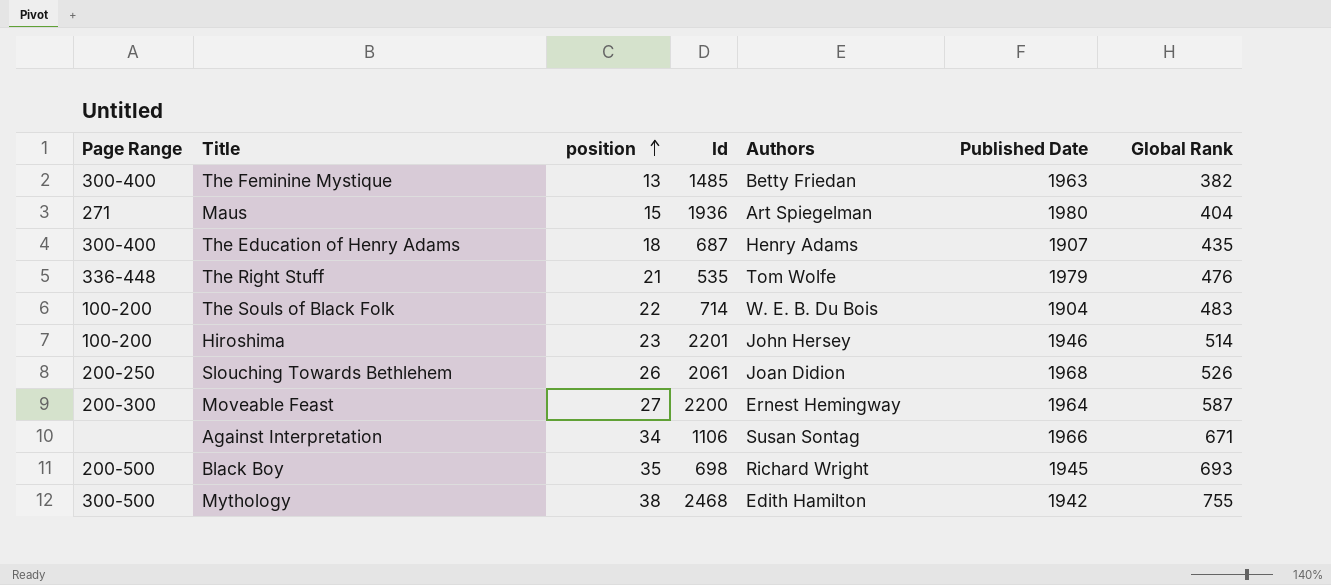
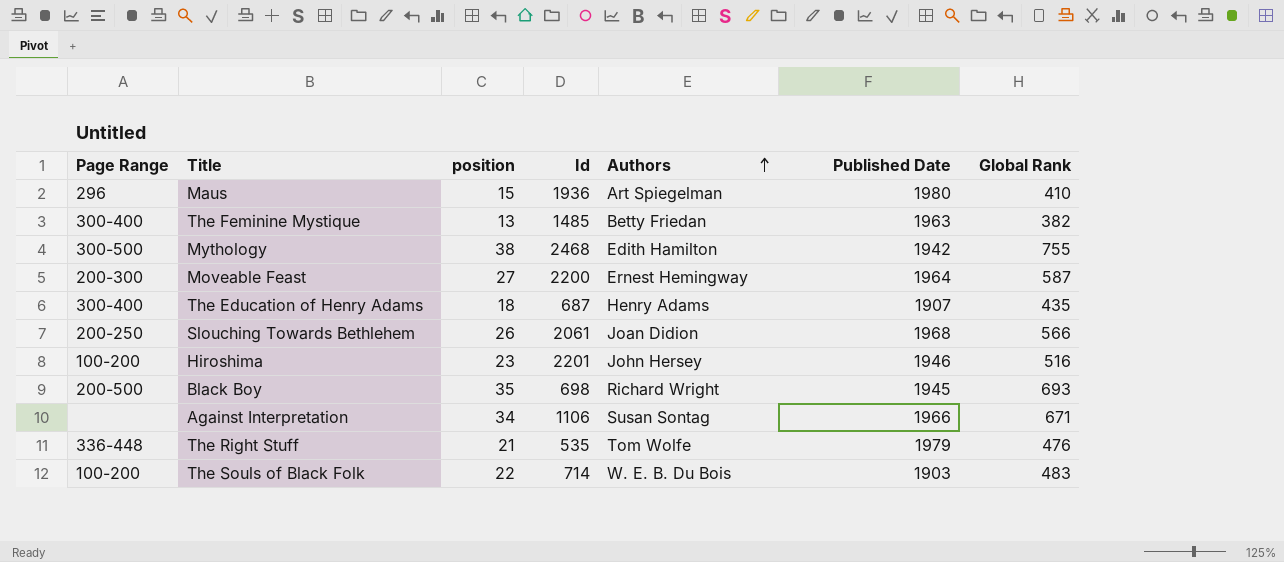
row order: position ascending -> Authors ascending
Maus | Page Range: 271 -> 296
Maus | Global Rank: 404 -> 410
Slouching Towards Bethlehem | Global Rank: 526 -> 566
Hiroshima | Global Rank: 514 -> 516
The Souls of Black Folk | Published Date: 1904 -> 1903

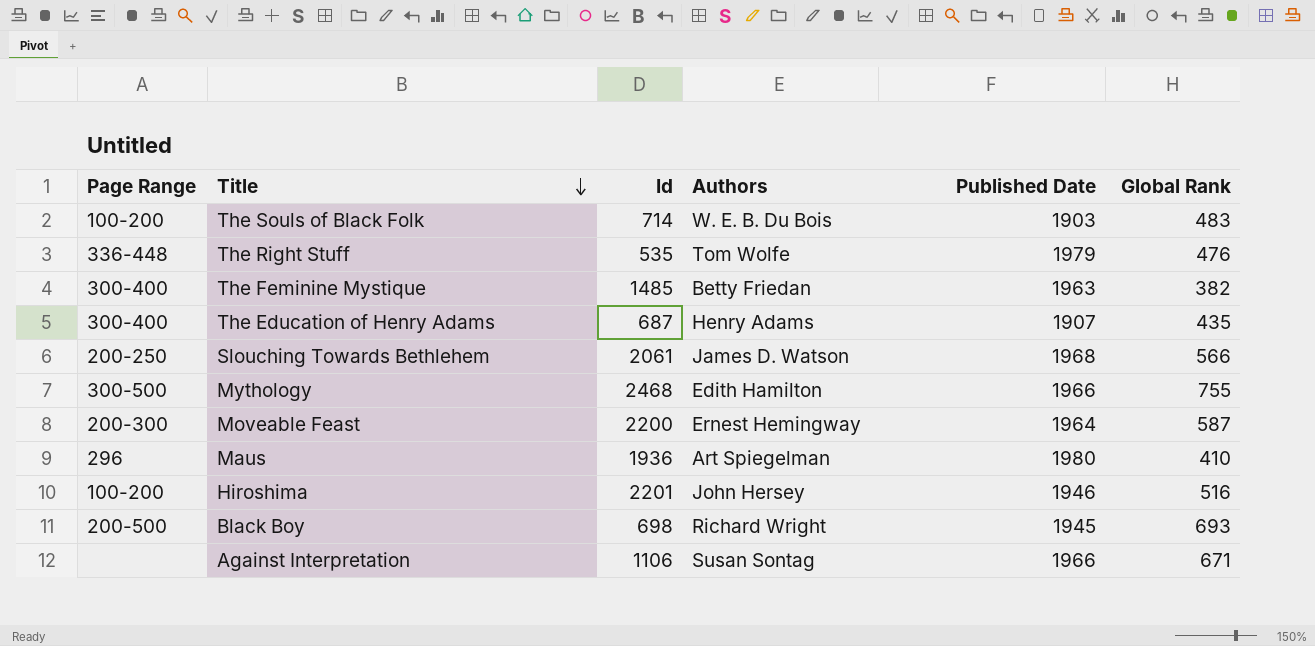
row order: Authors ascending -> Title descending
column position | position: 3 -> none
Slouching Towards Bethlehem | Authors: Joan Didion -> James D. Watson
Mythology | Published Date: 1942 -> 1966

